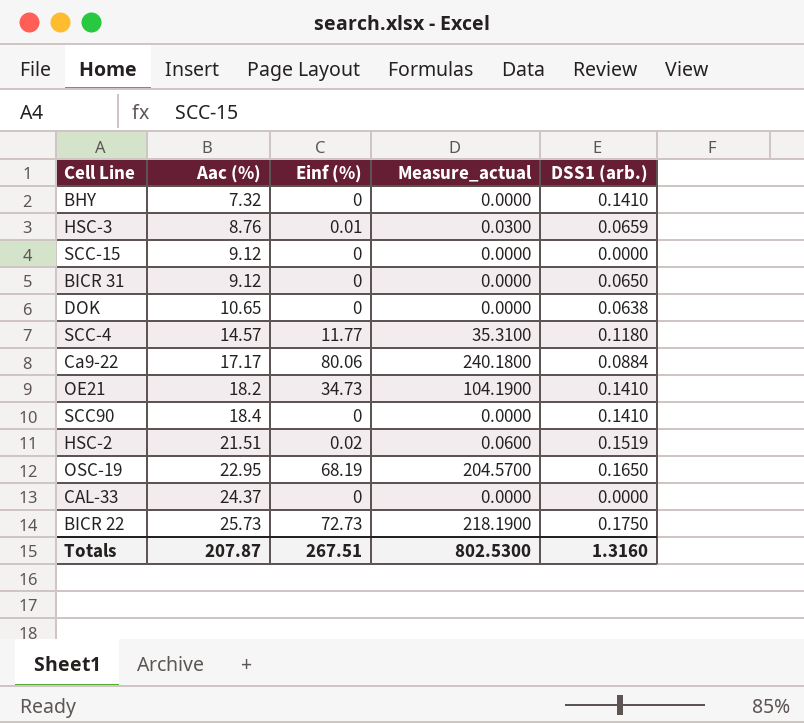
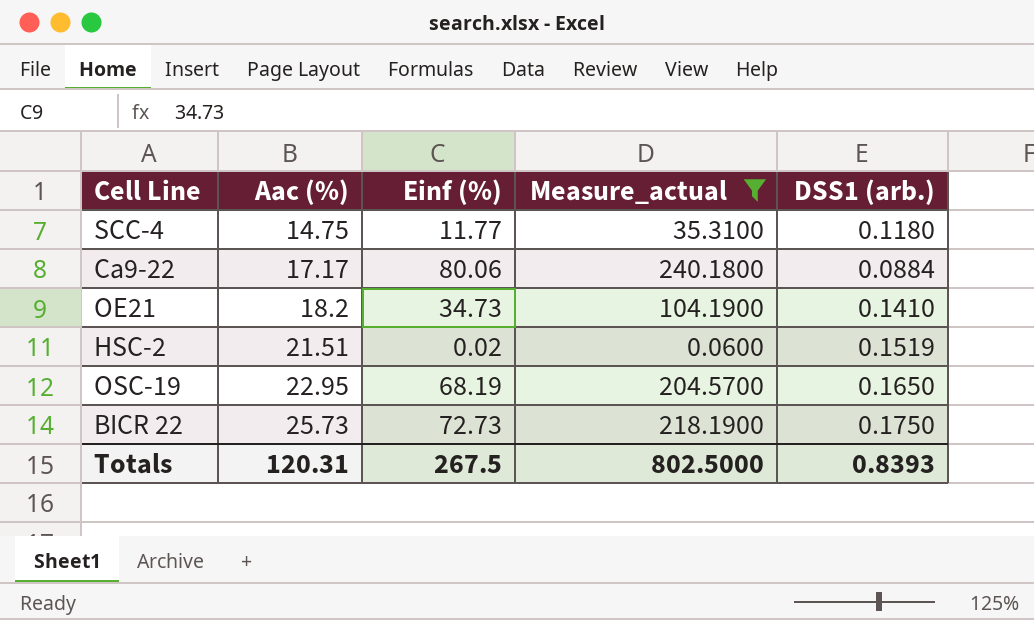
filter: none -> Measure_actual >= 0.0600
SCC-4 | Aac (%): 14.57 -> 14.75
Totals | Aac (%): 207.87 -> 120.31
Totals | Einf (%): 267.51 -> 267.5
Totals | Measure_actual: 802.5300 -> 802.5000
Totals | DSS1 (arb.): 1.3160 -> 0.8393

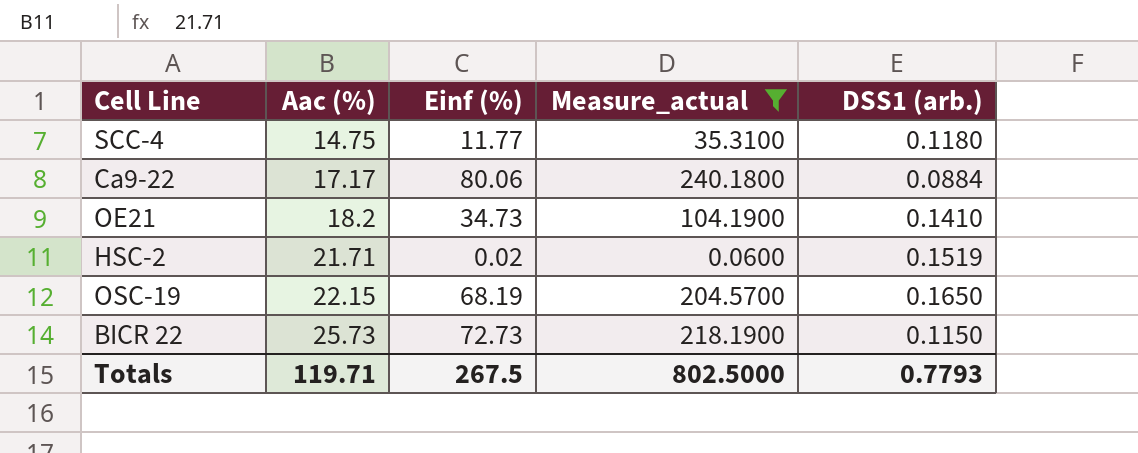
HSC-2 | Aac (%): 21.51 -> 21.71
OSC-19 | Aac (%): 22.95 -> 22.15
BICR 22 | DSS1 (arb.): 0.1750 -> 0.1150
Totals | Aac (%): 120.31 -> 119.71
Totals | DSS1 (arb.): 0.8393 -> 0.7793

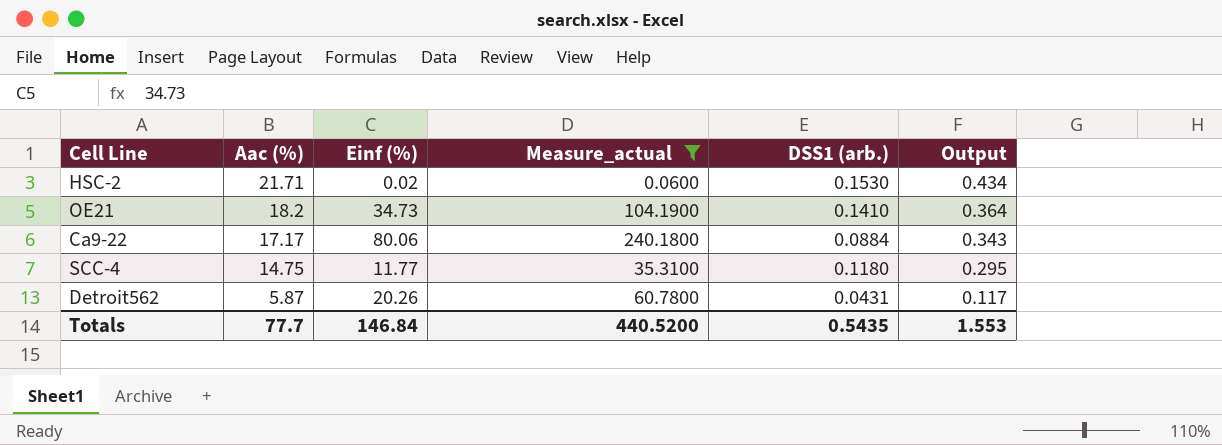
row order: Aac (%) ascending -> Aac (%) descending
column Output | formula: none -> [Aac (%)] * 0.02
row OSC-19: 22.15 | 68.19 | 204.5700 | 0.1650 -> none
row BICR 22: 25.73 | 72.73 | 218.1900 | 0.1150 -> none
HSC-2 | DSS1 (arb.): 0.1519 -> 0.1530
row Detroit562: none -> 5.87 | 20.26 | 60.7800 | 0.0431 | 0.117
Totals | Aac (%): 119.71 -> 77.7
Totals | Einf (%): 267.5 -> 146.84
Totals | Measure_actual: 802.5000 -> 440.5200
Totals | DSS1 (arb.): 0.7793 -> 0.5435

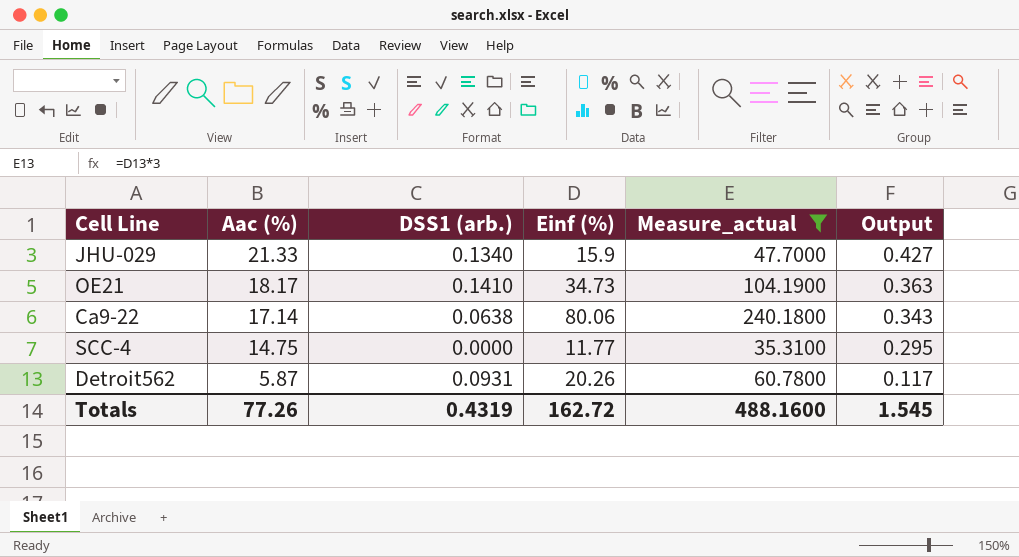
column DSS1 (arb.) | position: 5 -> 3
row HSC-2: 21.71 | 0.02 | 0.0600 | 0.1530 | 0.434 -> none
row JHU-029: none -> 21.33 | 0.1340 | 15.9 | 47.7000 | 0.427
OE21 | Aac (%): 18.2 -> 18.17
OE21 | Output: 0.364 -> 0.363
Ca9-22 | Aac (%): 17.17 -> 17.14
Ca9-22 | DSS1 (arb.): 0.0884 -> 0.0638
SCC-4 | DSS1 (arb.): 0.1180 -> 0.0000
Detroit562 | DSS1 (arb.): 0.0431 -> 0.0931
Totals | Aac (%): 77.7 -> 77.26
Totals | DSS1 (arb.): 0.5435 -> 0.4319
Totals | Einf (%): 146.84 -> 162.72
Totals | Measure_actual: 440.5200 -> 488.1600
Totals | Output: 1.553 -> 1.545

